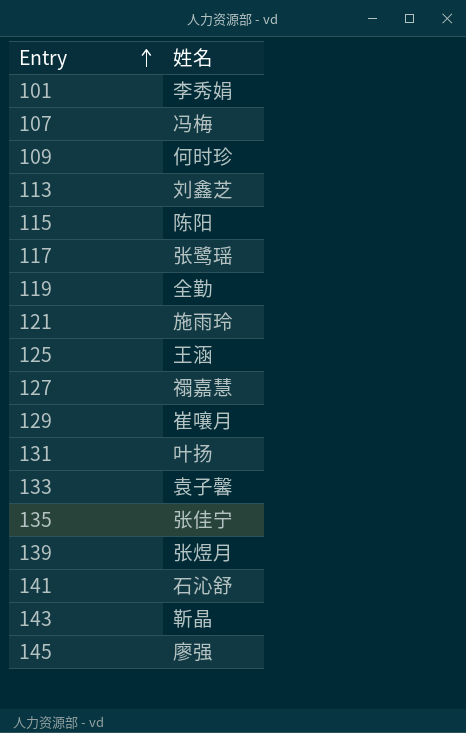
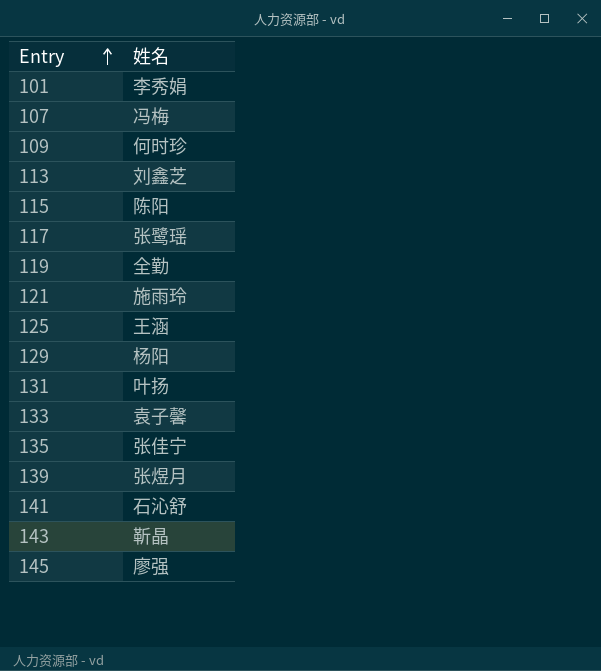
row 127: 禤嘉慧 -> none
129 | 姓名: 崔嚷月 -> 杨阳

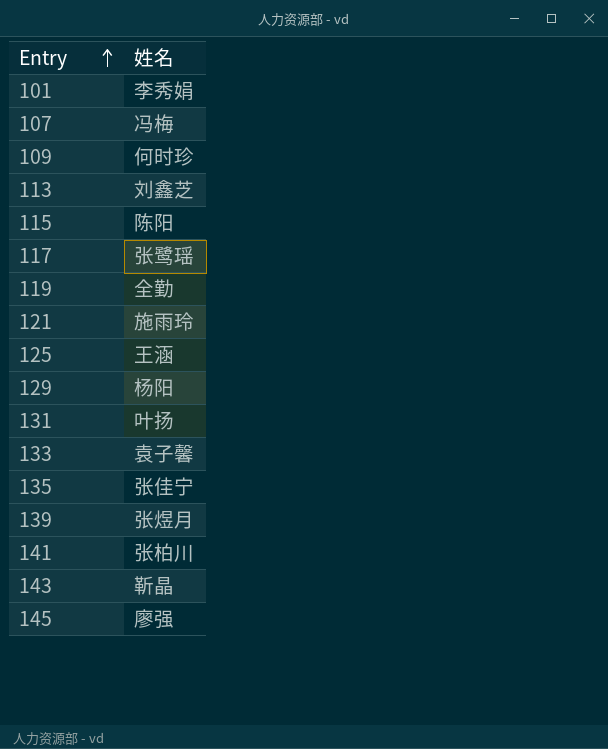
141 | 姓名: 石沁舒 -> 张柏川

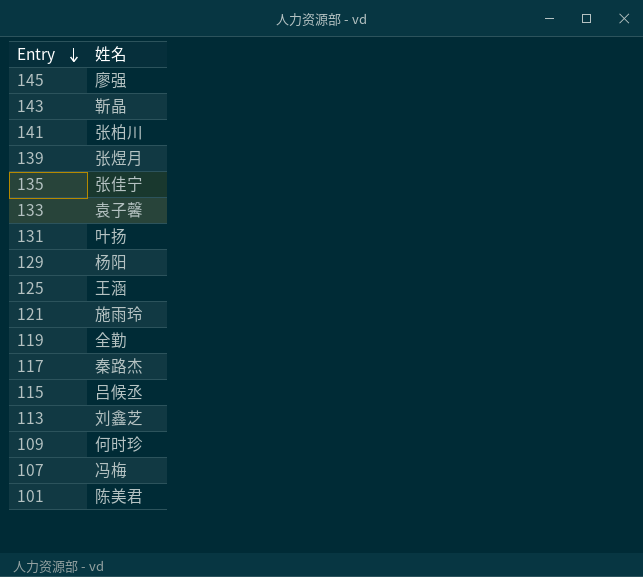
row order: Entry ascending -> Entry descending
117 | 姓名: 张鹭瑶 -> 秦路杰
115 | 姓名: 陈阳 -> 吕候丞
101 | 姓名: 李秀娟 -> 陈美君

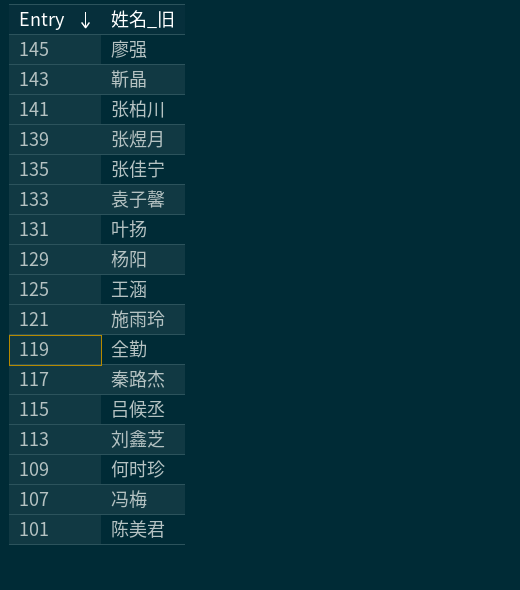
column name: 姓名 -> 姓名_旧

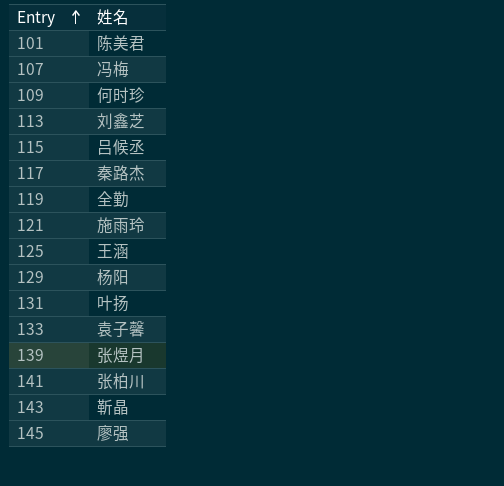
row order: Entry descending -> Entry ascending
column name: 姓名_旧 -> 姓名
row 135: 张佳宁 -> none

